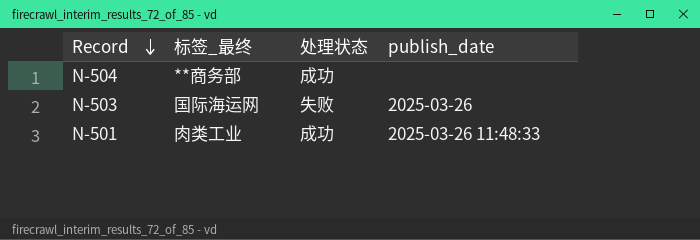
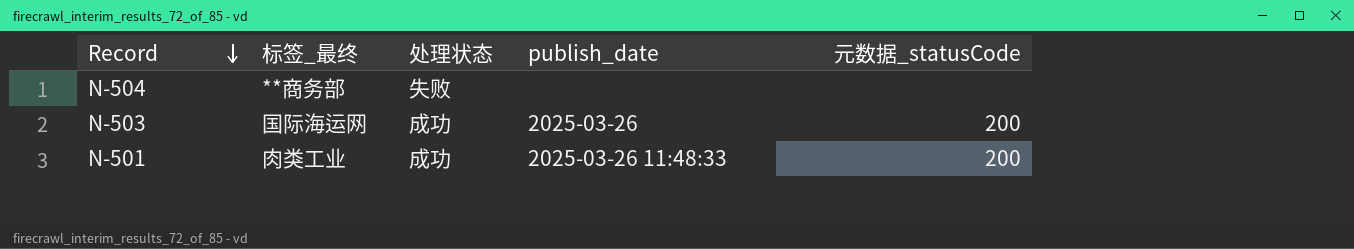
column 元数据_statusCode | position: none -> 5
N-504 | 处理状态: 成功 -> 失败
N-503 | 处理状态: 失败 -> 成功

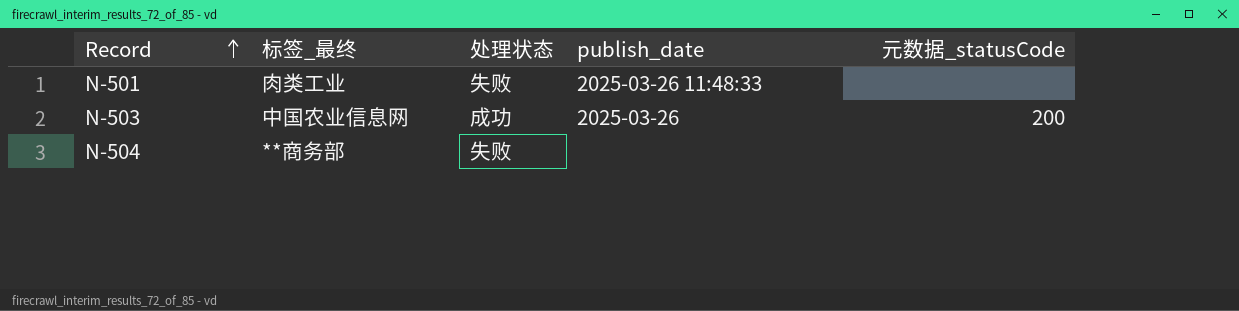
row order: Record descending -> Record ascending
N-501 | 处理状态: 成功 -> 失败
N-501 | 元数据_statusCode: 200 -> none
N-503 | 标签_最终: 国际海运网 -> 中国农业信息网

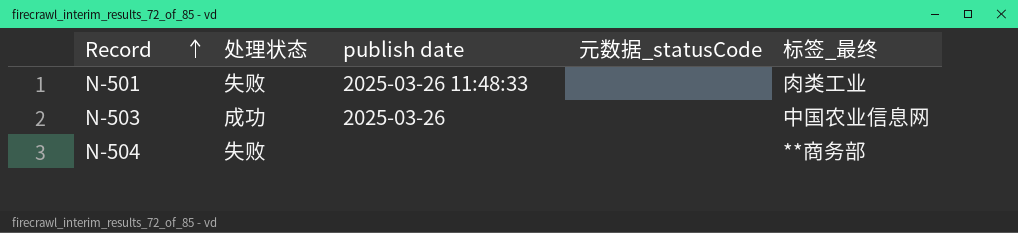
column name: publish_date -> publish date
column 标签_最终 | position: 2 -> 5
N-503 | 元数据_statusCode: 200 -> none

